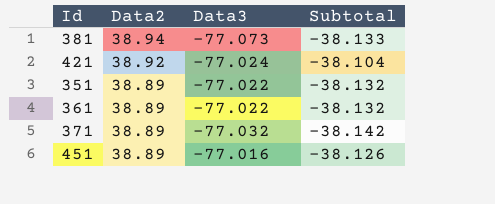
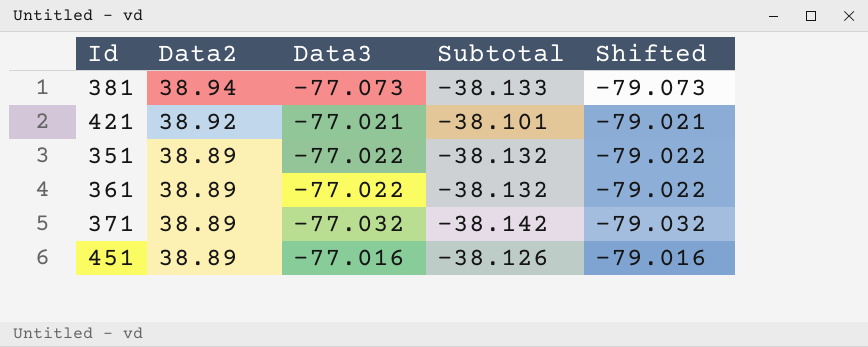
column Shifted | formula: none -> [Data3] - 2
421 | Data3: -77.024 -> -77.021
421 | Subtotal: -38.104 -> -38.101

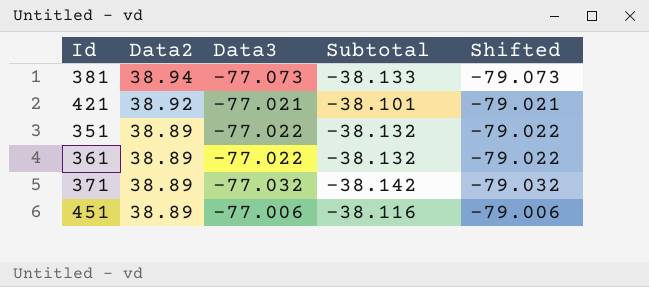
451 | Data3: -77.016 -> -77.006
451 | Subtotal: -38.126 -> -38.116
451 | Shifted: -79.016 -> -79.006

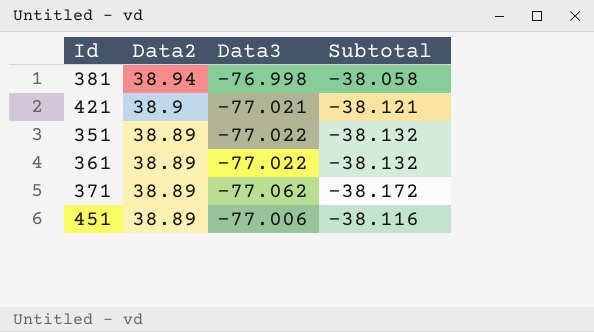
column Shifted | formula: [Data3] - 2 -> none
381 | Data3: -77.073 -> -76.998
381 | Subtotal: -38.133 -> -38.058
421 | Data2: 38.92 -> 38.9
421 | Subtotal: -38.101 -> -38.121
371 | Data3: -77.032 -> -77.062
371 | Subtotal: -38.142 -> -38.172

